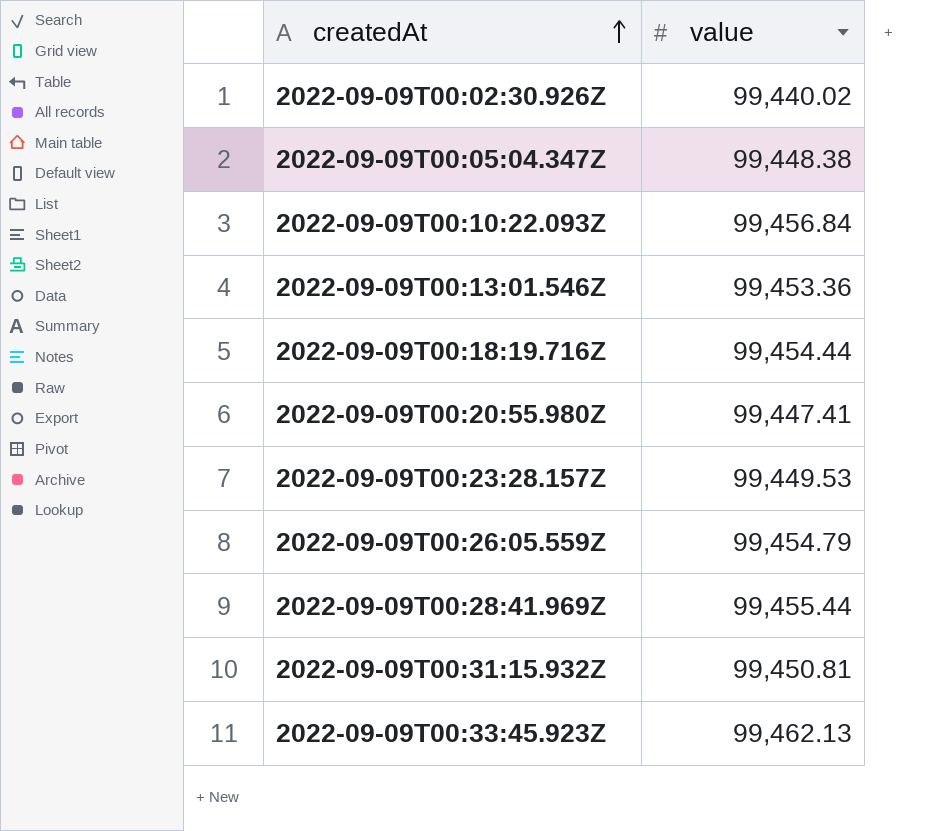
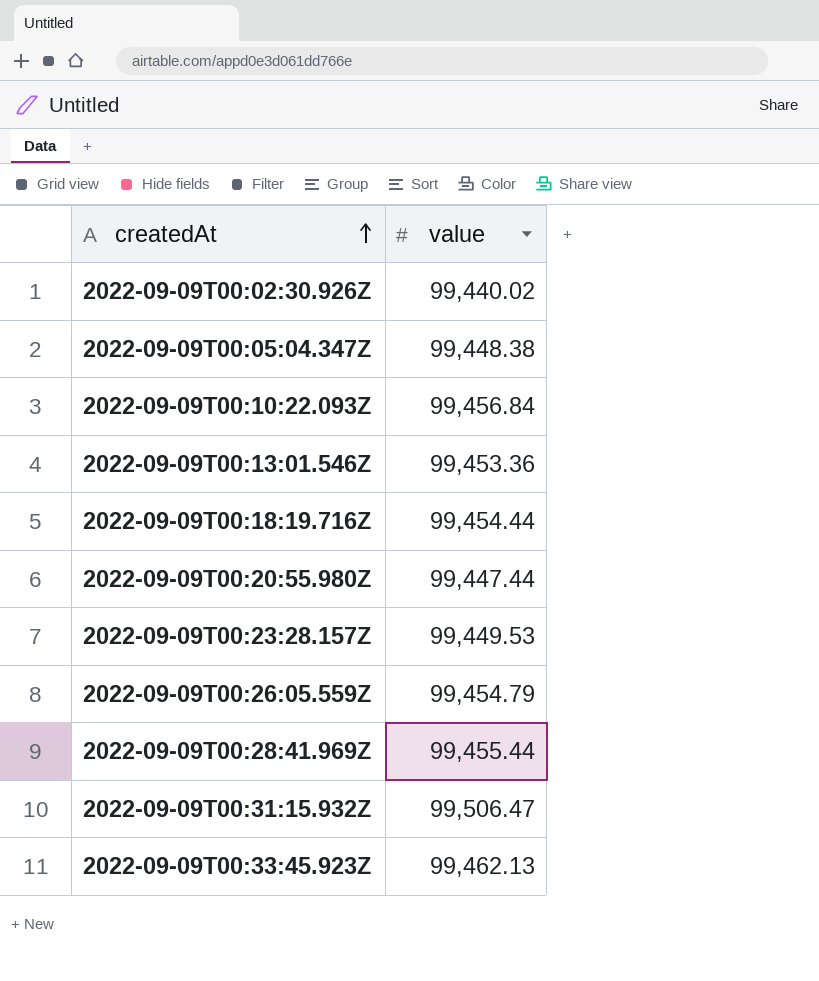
2022-09-09T00:20:55.980Z | value: 99,447.41 -> 99,447.44
2022-09-09T00:31:15.932Z | value: 99,450.81 -> 99,506.47

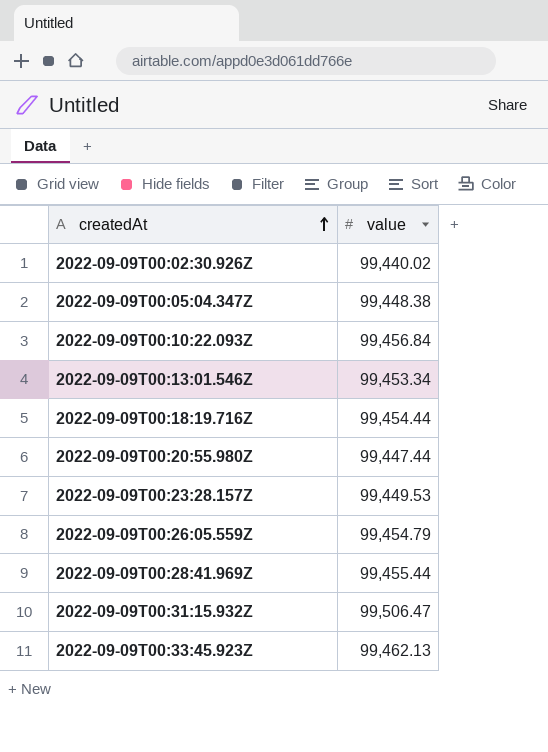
2022-09-09T00:13:01.546Z | value: 99,453.36 -> 99,453.34

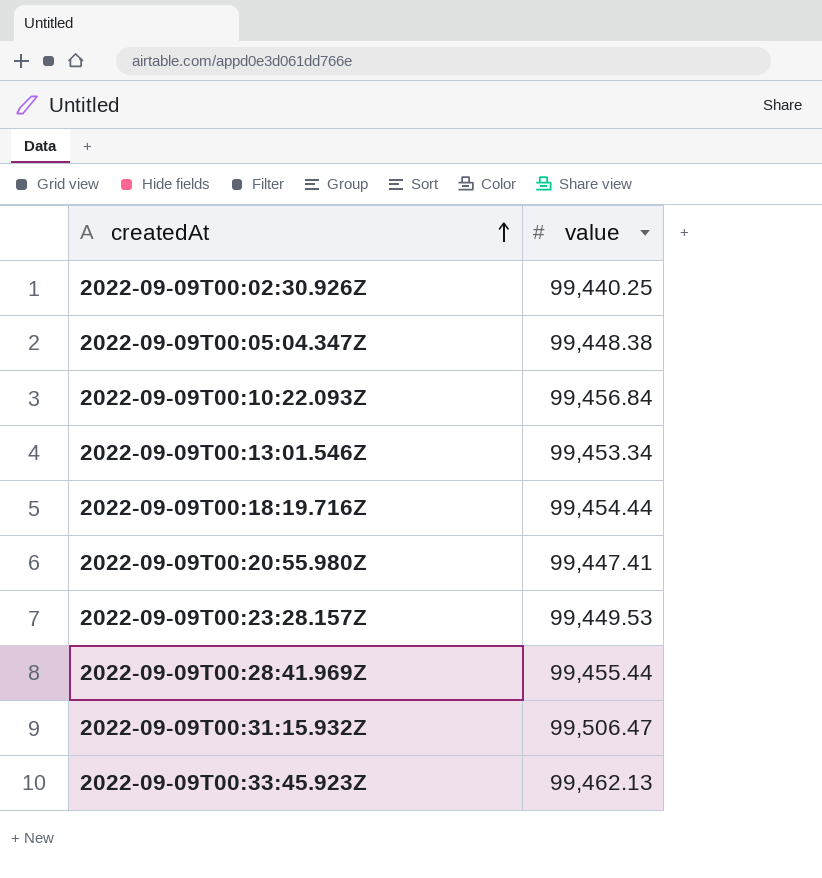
row 2022-09-09T00:26:05.559Z: 99,454.79 -> none
2022-09-09T00:02:30.926Z | value: 99,440.02 -> 99,440.25
2022-09-09T00:20:55.980Z | value: 99,447.44 -> 99,447.41

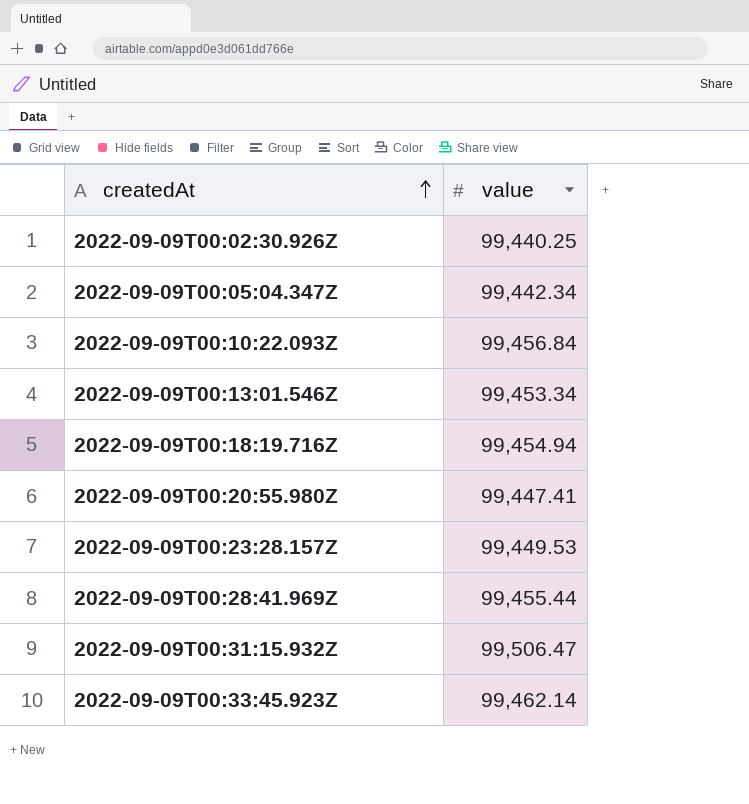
2022-09-09T00:05:04.347Z | value: 99,448.38 -> 99,442.34
2022-09-09T00:18:19.716Z | value: 99,454.44 -> 99,454.94
2022-09-09T00:33:45.923Z | value: 99,462.13 -> 99,462.14

